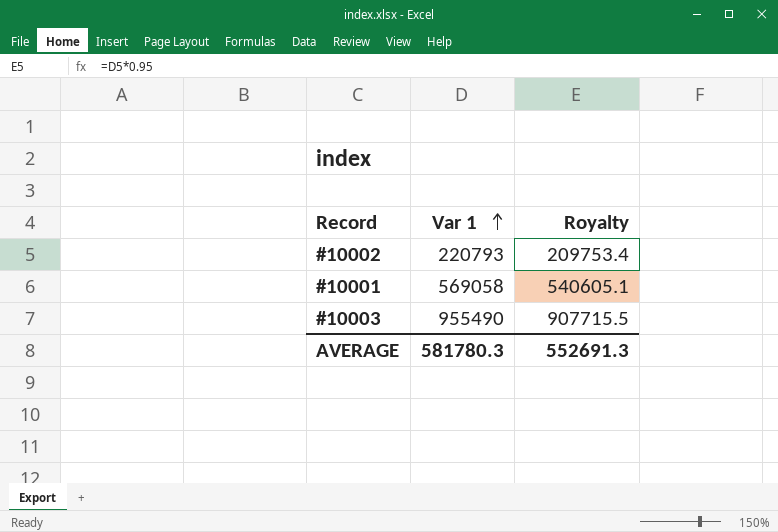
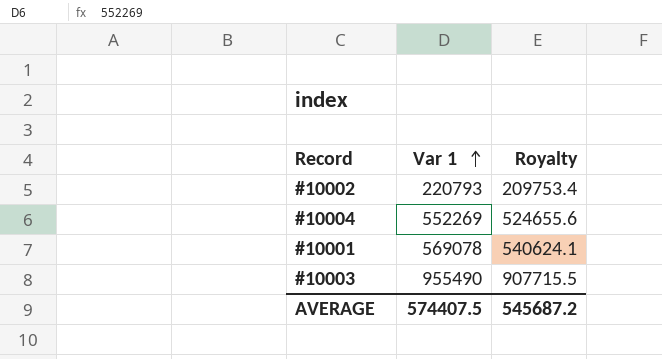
row #10004: none -> 552269 | 524655.6
#10001 | Var 1: 569058 -> 569078
#10001 | Royalty: 540605.1 -> 540624.1
AVERAGE | Var 1: 581780.3 -> 574407.5
AVERAGE | Royalty: 552691.3 -> 545687.2

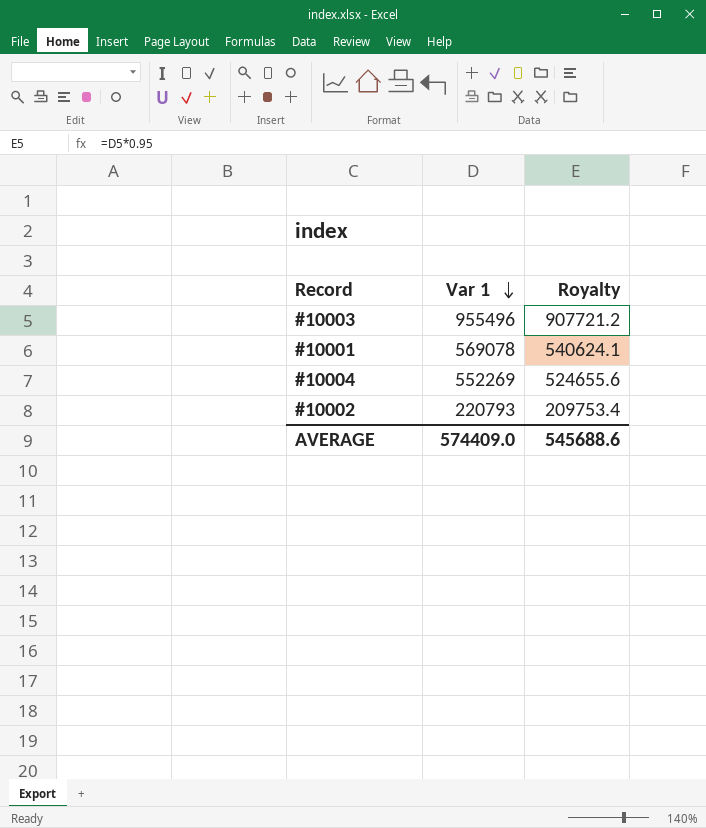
row order: Var 1 ascending -> Var 1 descending
#10003 | Var 1: 955490 -> 955496
#10003 | Royalty: 907715.5 -> 907721.2
AVERAGE | Var 1: 574407.5 -> 574409.0
AVERAGE | Royalty: 545687.2 -> 545688.6

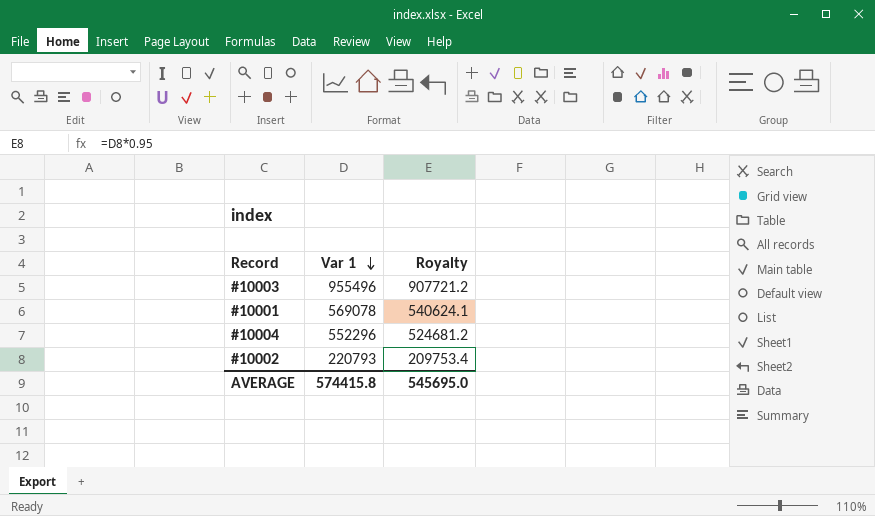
#10004 | Var 1: 552269 -> 552296
#10004 | Royalty: 524655.6 -> 524681.2
AVERAGE | Var 1: 574409.0 -> 574415.8
AVERAGE | Royalty: 545688.6 -> 545695.0

